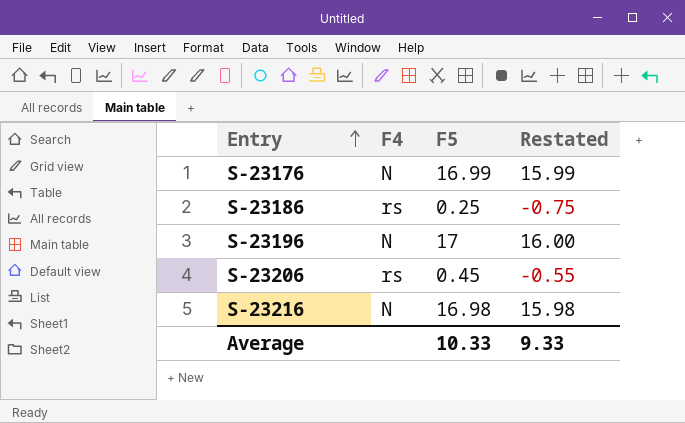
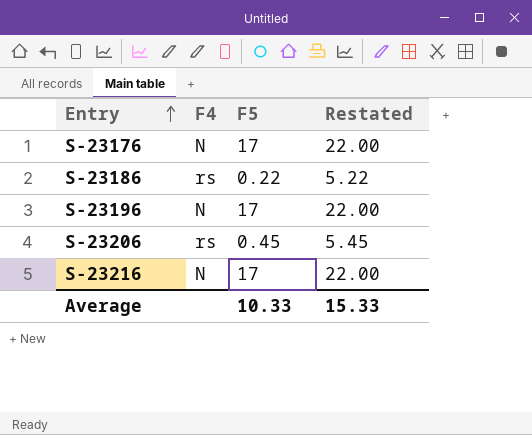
column Restated | formula: [F5] - 1 -> [F5] + 5
S-23176 | F5: 16.99 -> 17
S-23186 | F5: 0.25 -> 0.22
S-23216 | F5: 16.98 -> 17
Average | Restated: 9.33 -> 15.33

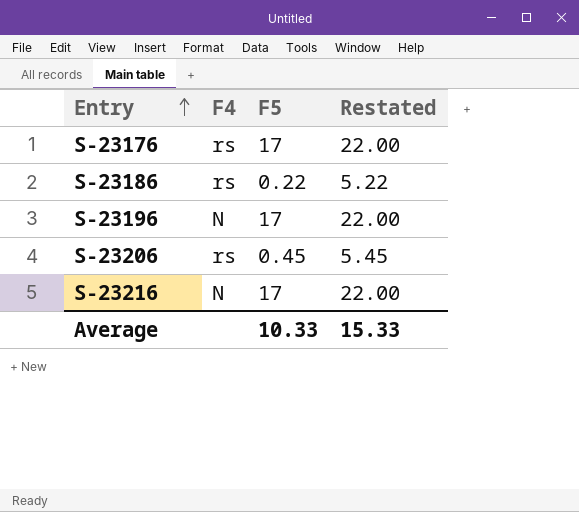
S-23176 | F4: N -> rs

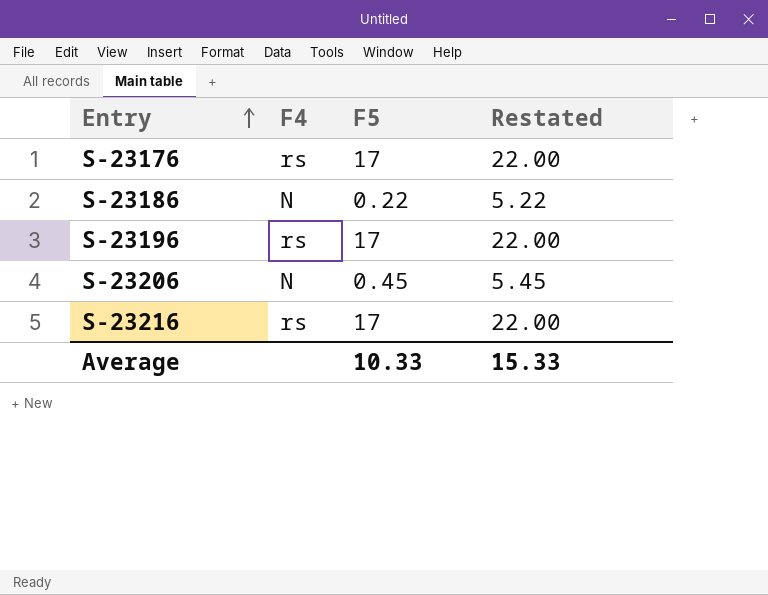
S-23186 | F4: rs -> N
S-23196 | F4: N -> rs
S-23206 | F4: rs -> N
S-23216 | F4: N -> rs

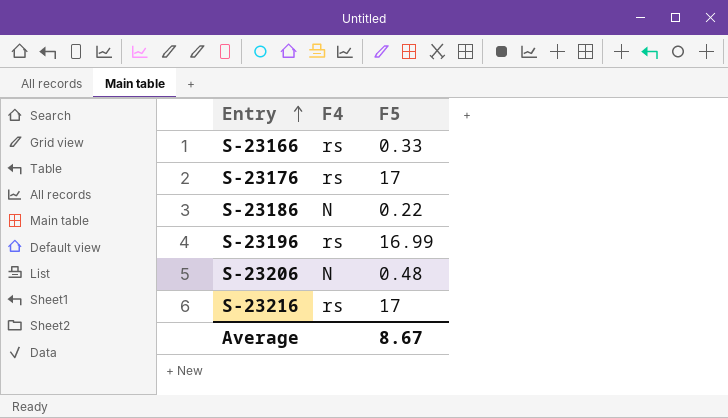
column Restated | formula: [F5] + 5 -> none
row S-23166: none -> rs | 0.33
S-23196 | F5: 17 -> 16.99
S-23206 | F5: 0.45 -> 0.48
Average | F5: 10.33 -> 8.67

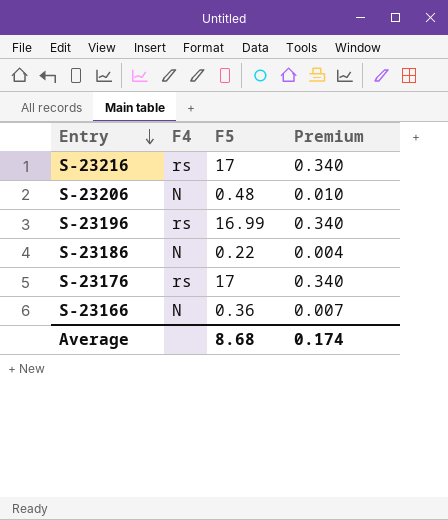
row order: Entry ascending -> Entry descending
column Premium | formula: none -> [F5] * 0.02
S-23166 | F4: rs -> N
S-23166 | F5: 0.33 -> 0.36
Average | F5: 8.67 -> 8.68

